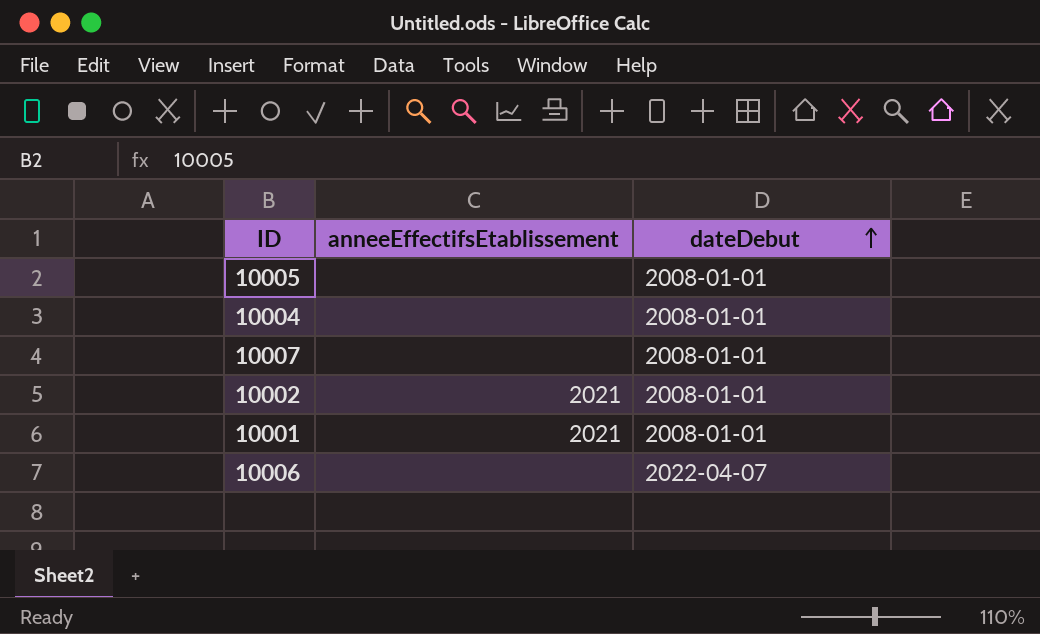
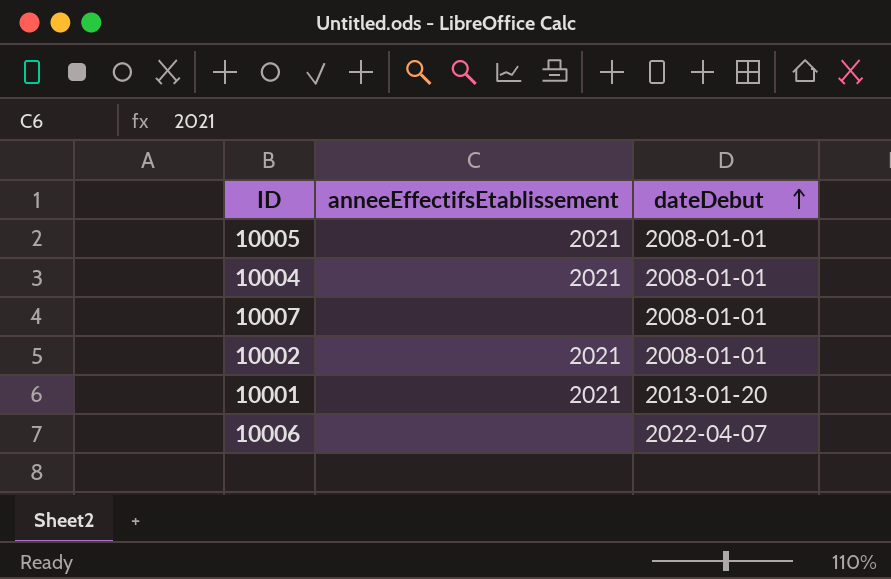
10005 | anneeEffectifsEtablissement: none -> 2021
10004 | anneeEffectifsEtablissement: none -> 2021
10001 | dateDebut: 2008-01-01 -> 2013-01-20

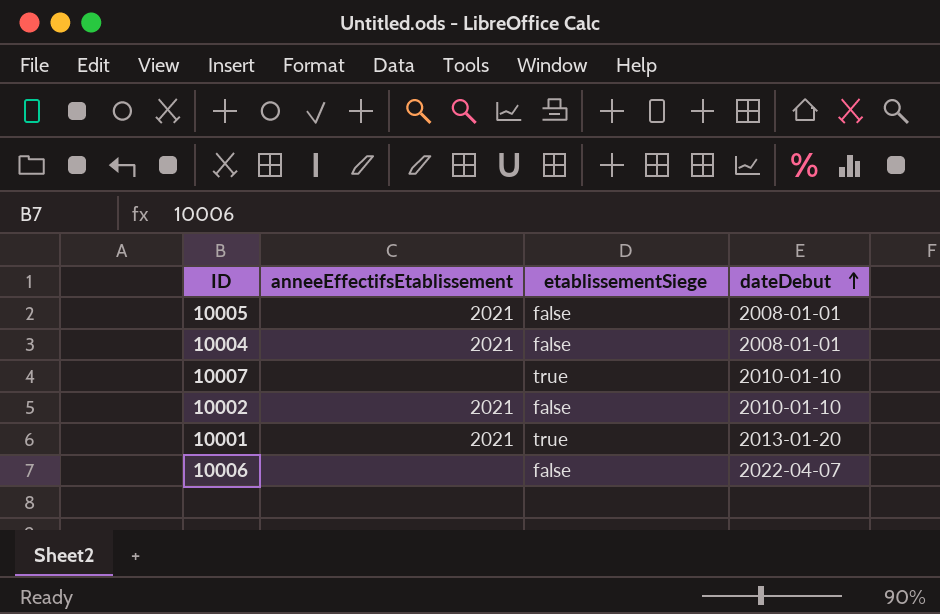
column etablissementSiege | position: none -> 3
10007 | dateDebut: 2008-01-01 -> 2010-01-10
10002 | dateDebut: 2008-01-01 -> 2010-01-10

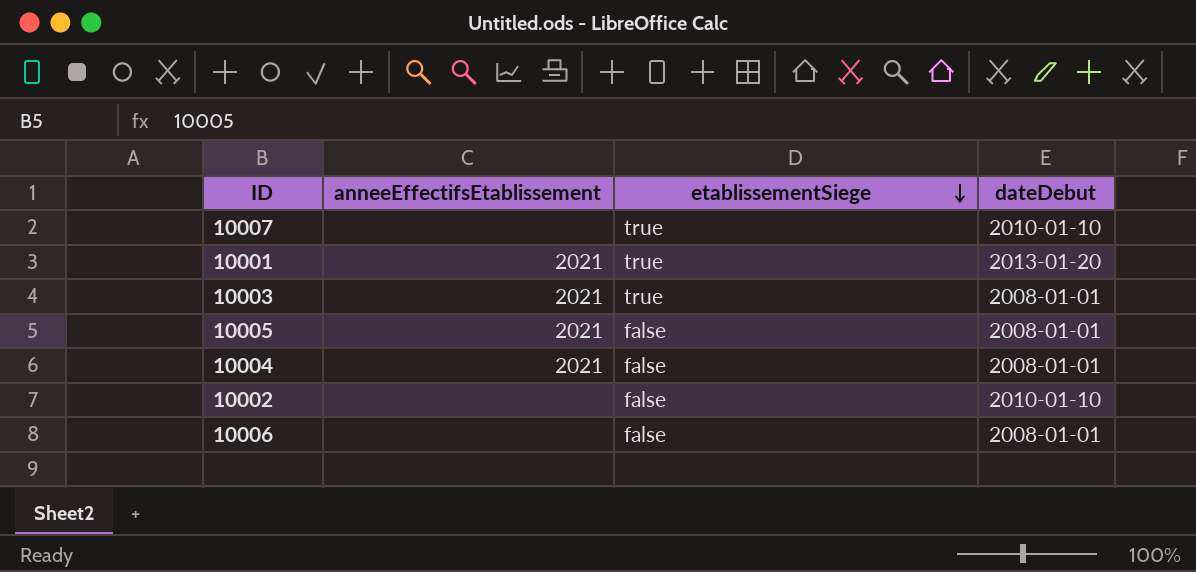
row order: dateDebut ascending -> etablissementSiege descending
row 10003: none -> 2021 | true | 2008-01-01
10002 | anneeEffectifsEtablissement: 2021 -> none
10006 | dateDebut: 2022-04-07 -> 2008-01-01

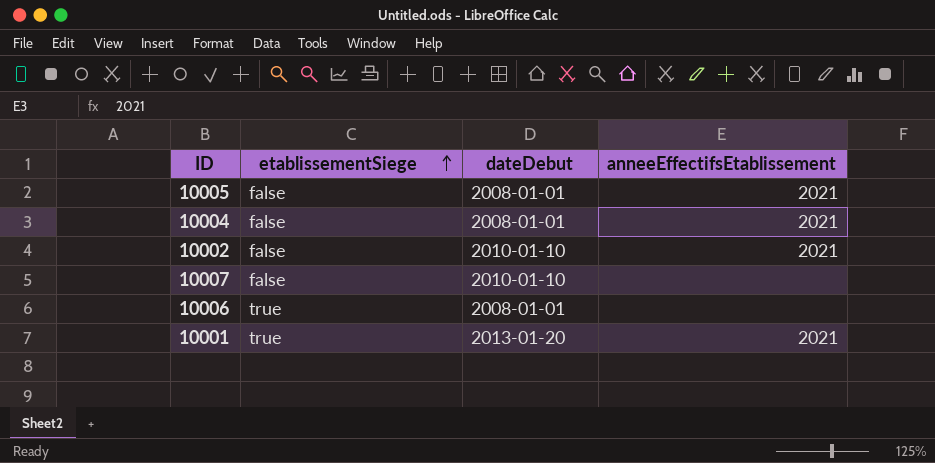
row order: etablissementSiege descending -> etablissementSiege ascending
column anneeEffectifsEtablissement | position: 2 -> 4
row 10003: 2021 | true | 2008-01-01 -> none
10002 | anneeEffectifsEtablissement: none -> 2021
10007 | etablissementSiege: true -> false
10006 | etablissementSiege: false -> true

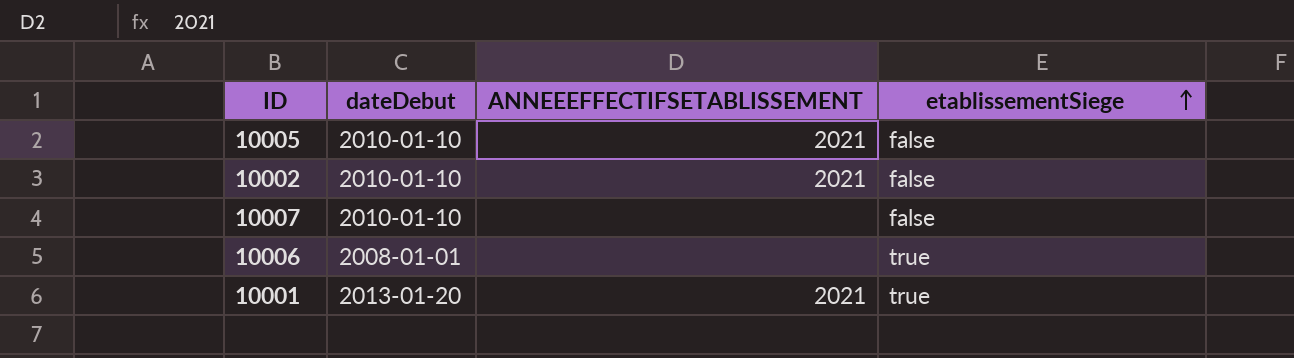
column name: anneeEffectifsEtablissement -> ANNEEEFFECTIFSETABLISSEMENT
column etablissementSiege | position: 2 -> 4
row 10004: false | 2008-01-01 | 2021 -> none
10005 | dateDebut: 2008-01-01 -> 2010-01-10

